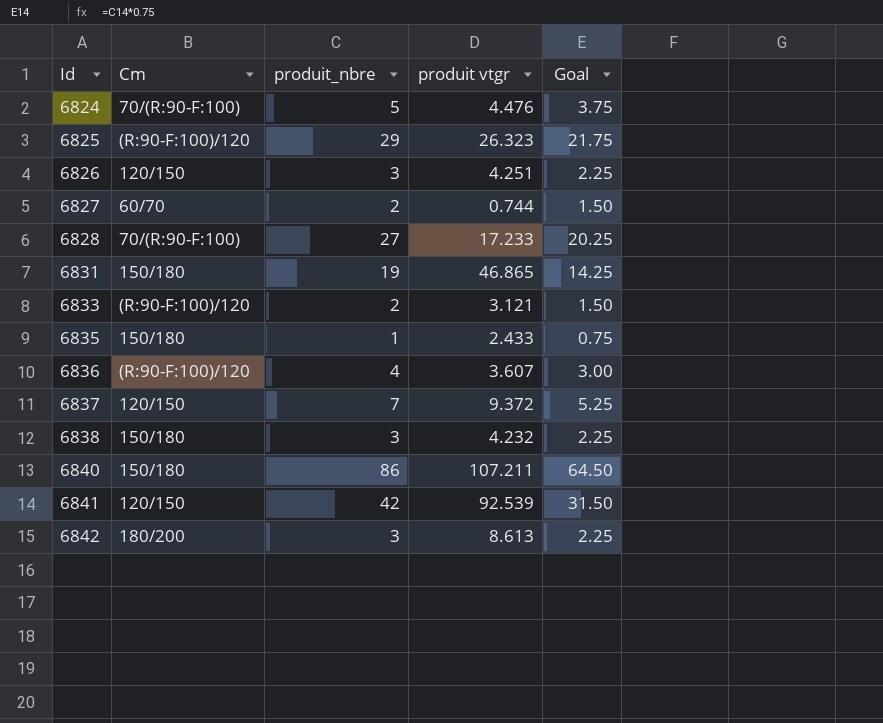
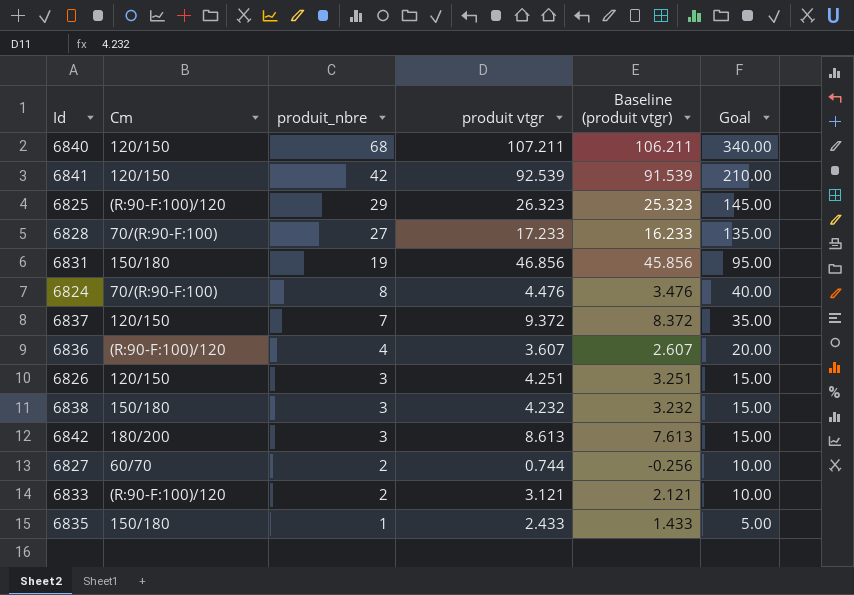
row order: Id ascending -> produit_nbre descending
column Baseline (produit vtgr) | formula: none -> [produit vtgr] - 1
column Goal | formula: [produit_nbre] * 0.75 -> [produit_nbre] * 5
6840 | Cm: 150/180 -> 120/150
6840 | produit_nbre: 86 -> 68
6831 | produit vtgr: 46.865 -> 46.856
6824 | produit_nbre: 5 -> 8

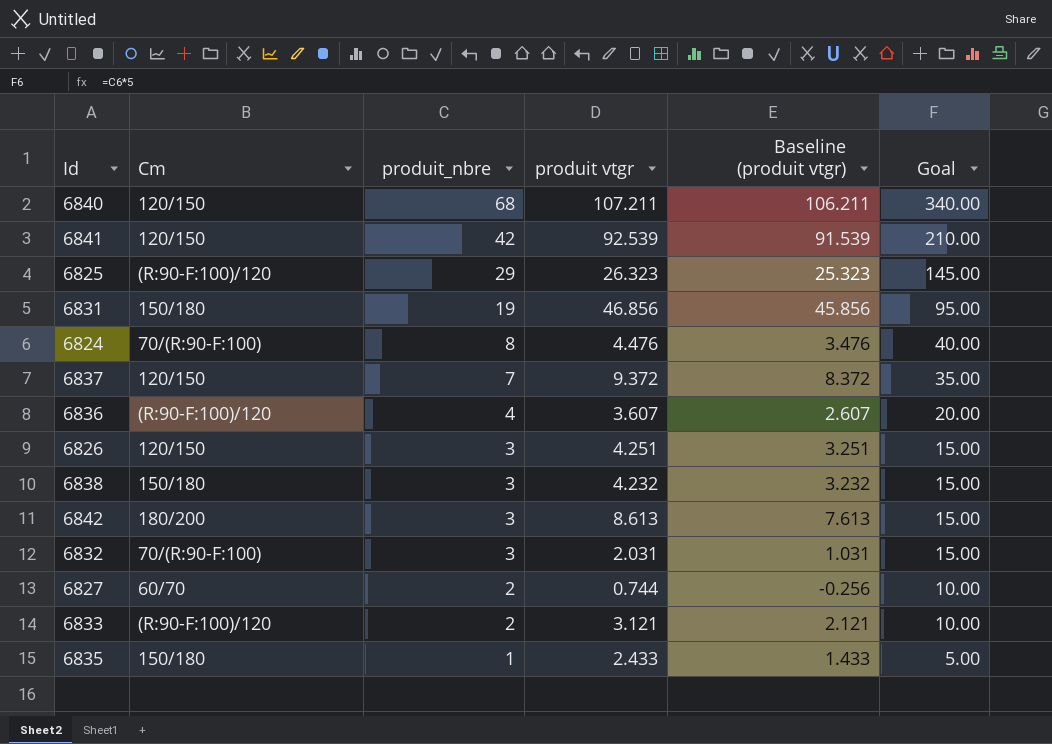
row 6828: 70/(R:90-F:100) | 27 | 17.233 | 16.233 | 135.00 -> none
row 6832: none -> 70/(R:90-F:100) | 3 | 2.031 | 1.031 | 15.00

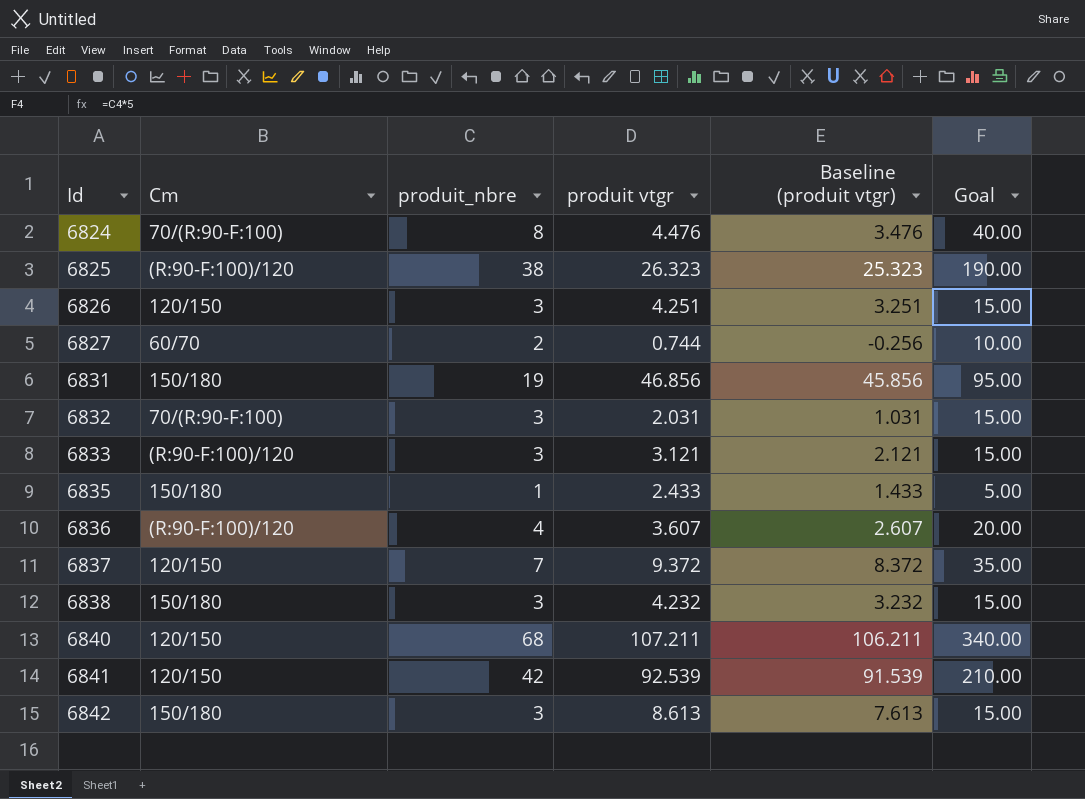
row order: produit_nbre descending -> Id ascending
6825 | produit_nbre: 29 -> 38
6825 | Goal: 145.00 -> 190.00
6833 | produit_nbre: 2 -> 3
6833 | Goal: 10.00 -> 15.00
6842 | Cm: 180/200 -> 150/180

